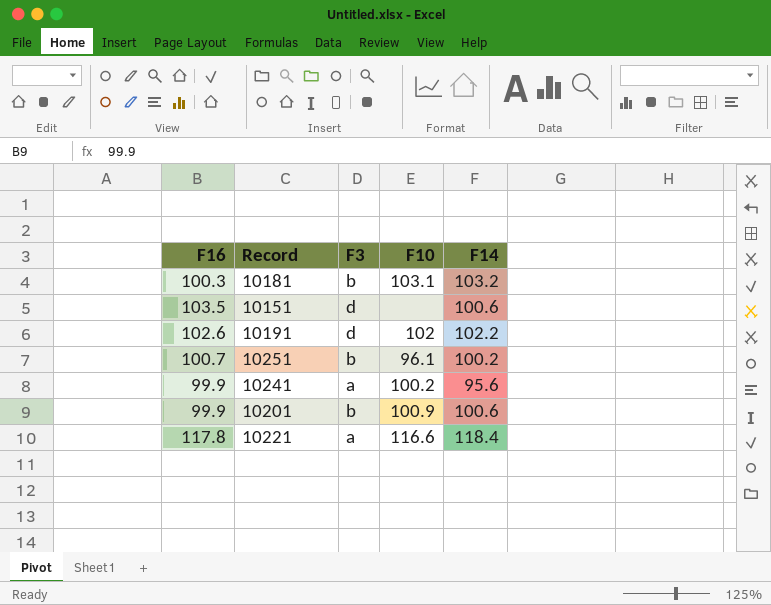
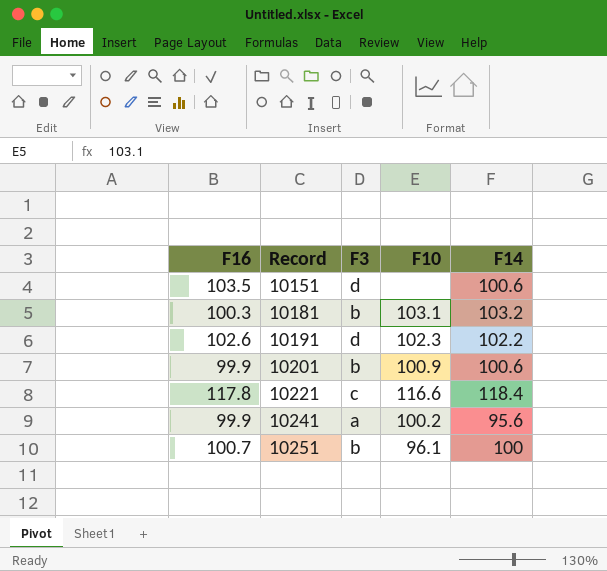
row order: none -> Record ascending
10191 | F10: 102 -> 102.3
10221 | F3: a -> c
10251 | F14: 100.2 -> 100

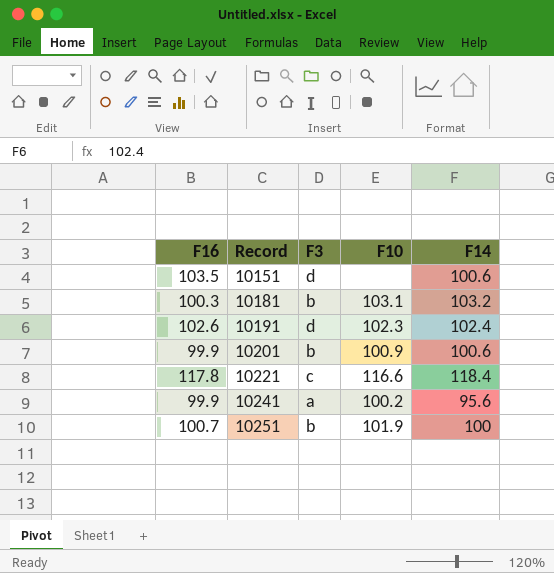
10191 | F14: 102.2 -> 102.4
10251 | F10: 96.1 -> 101.9

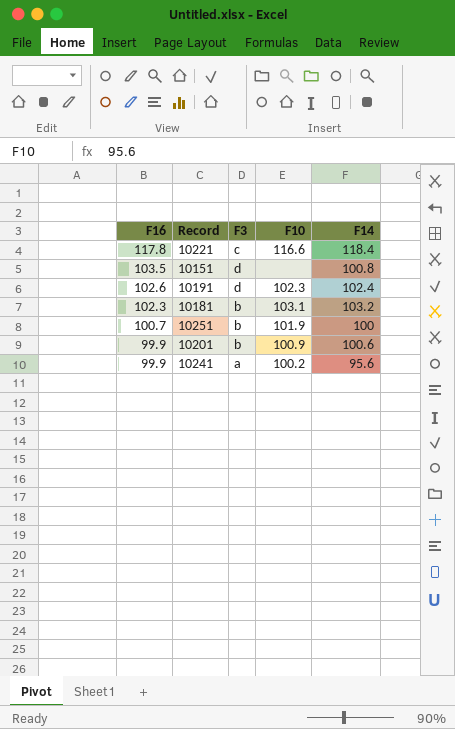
row order: Record ascending -> F16 descending
10151 | F14: 100.6 -> 100.8
10181 | F16: 100.3 -> 102.3

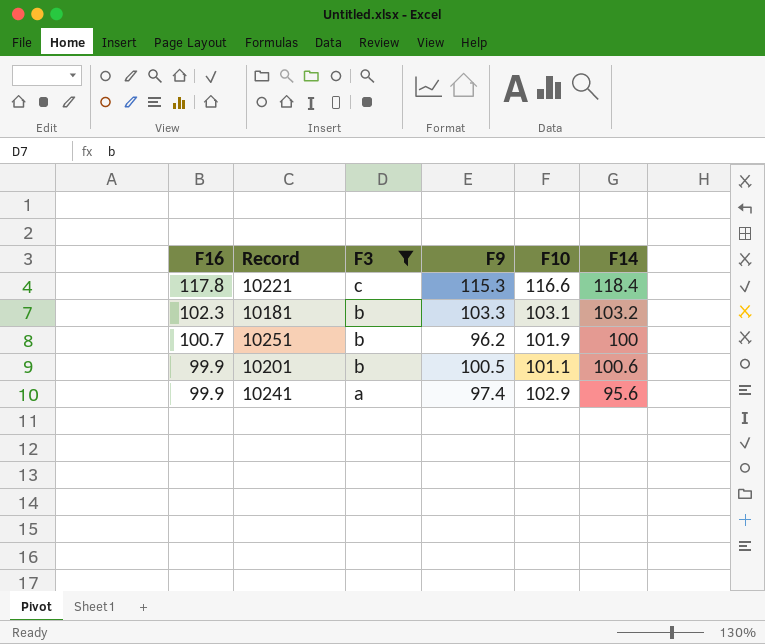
filter: none -> F3 != d
column F9 | position: none -> 4
10201 | F10: 100.9 -> 101.1
10241 | F10: 100.2 -> 102.9

